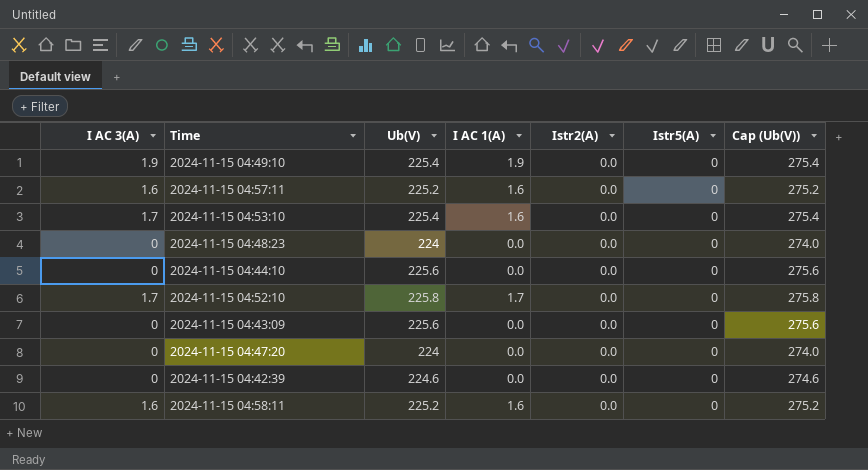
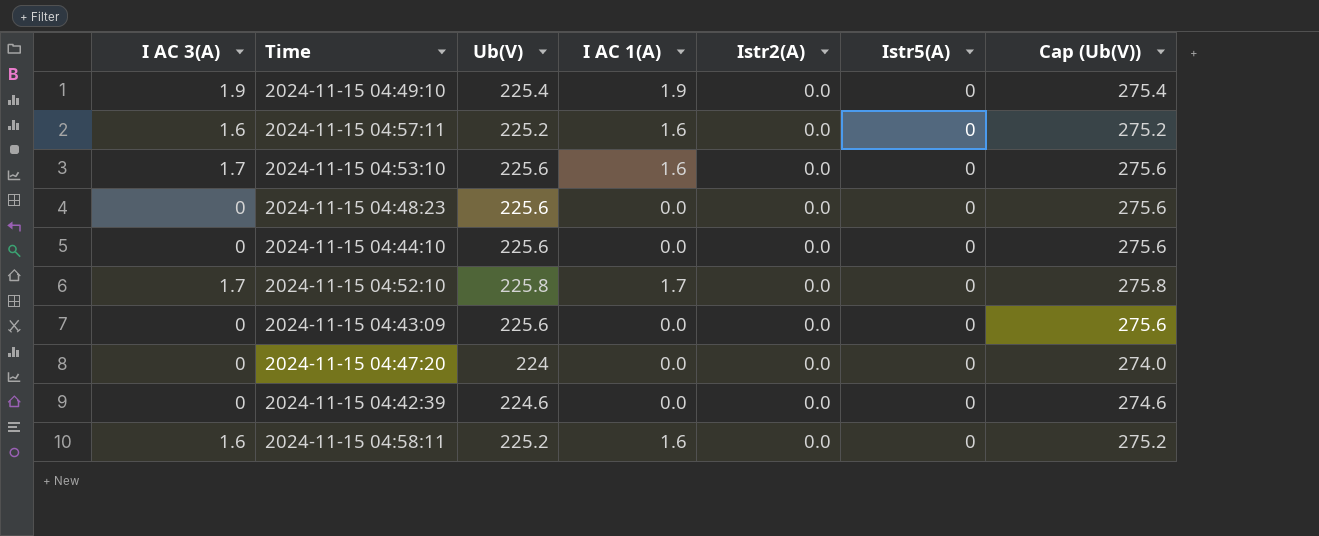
2024-11-15 04:53:10 | Ub(V): 225.4 -> 225.6
2024-11-15 04:53:10 | Cap (Ub(V)): 275.4 -> 275.6
2024-11-15 04:48:23 | Ub(V): 224 -> 225.6
2024-11-15 04:48:23 | Cap (Ub(V)): 274.0 -> 275.6

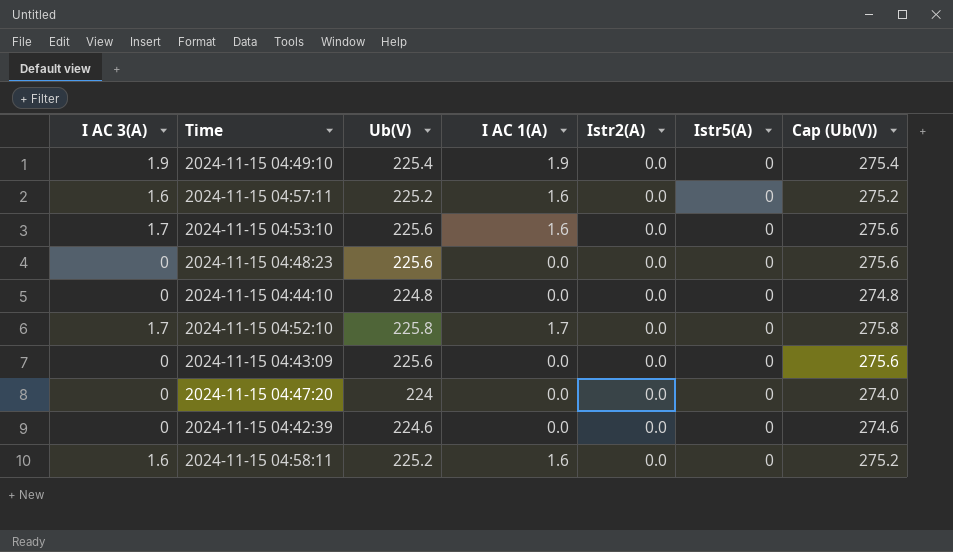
2024-11-15 04:44:10 | Ub(V): 225.6 -> 224.8
2024-11-15 04:44:10 | Cap (Ub(V)): 275.6 -> 274.8

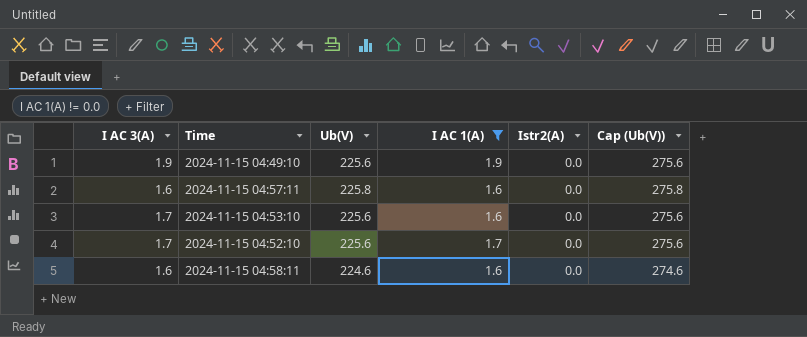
filter: none -> I AC 1(A) != 0.0
column Istr5(A) | position: 6 -> none
2024-11-15 04:49:10 | Ub(V): 225.4 -> 225.6
2024-11-15 04:49:10 | Cap (Ub(V)): 275.4 -> 275.6
2024-11-15 04:57:11 | Ub(V): 225.2 -> 225.8
2024-11-15 04:57:11 | Cap (Ub(V)): 275.2 -> 275.8
2024-11-15 04:52:10 | Ub(V): 225.8 -> 225.6
2024-11-15 04:52:10 | Cap (Ub(V)): 275.8 -> 275.6
2024-11-15 04:58:11 | Ub(V): 225.2 -> 224.6
2024-11-15 04:58:11 | Cap (Ub(V)): 275.2 -> 274.6

